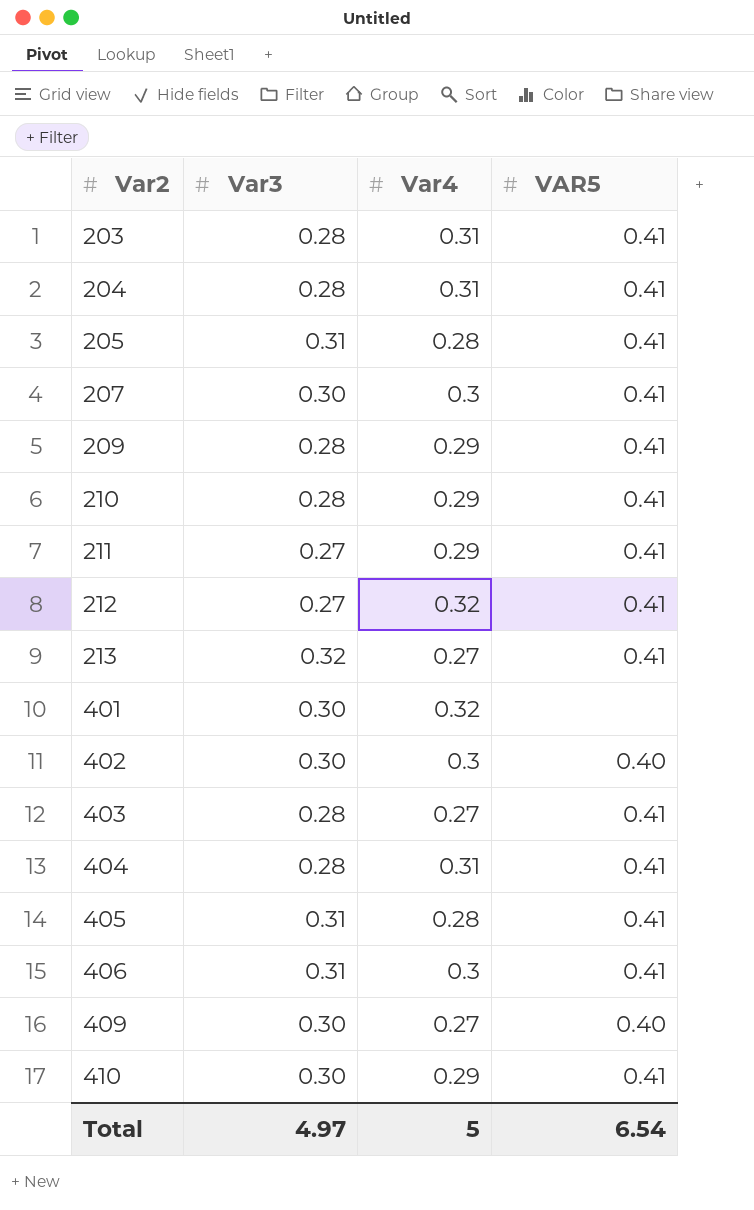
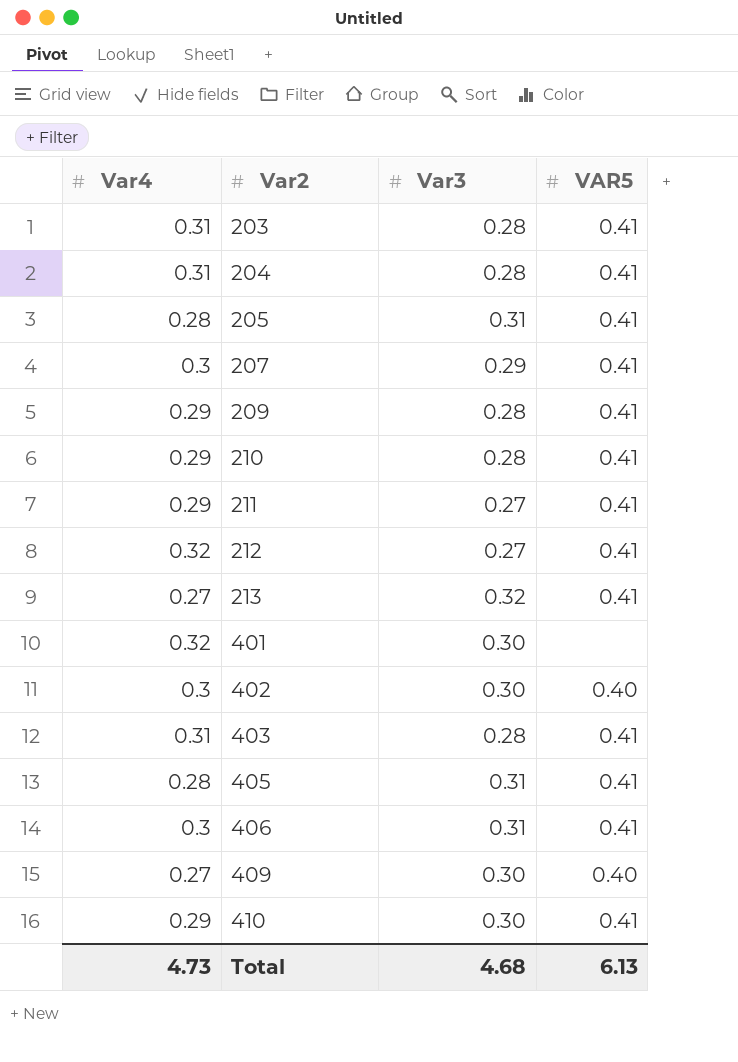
column Var4 | position: 3 -> 1
row 404: 0.28 | 0.31 | 0.41 -> none
207 | Var3: 0.30 -> 0.29
403 | Var4: 0.27 -> 0.31
Total | Var4: 5 -> 4.73
Total | Var3: 4.97 -> 4.68
Total | VAR5: 6.54 -> 6.13

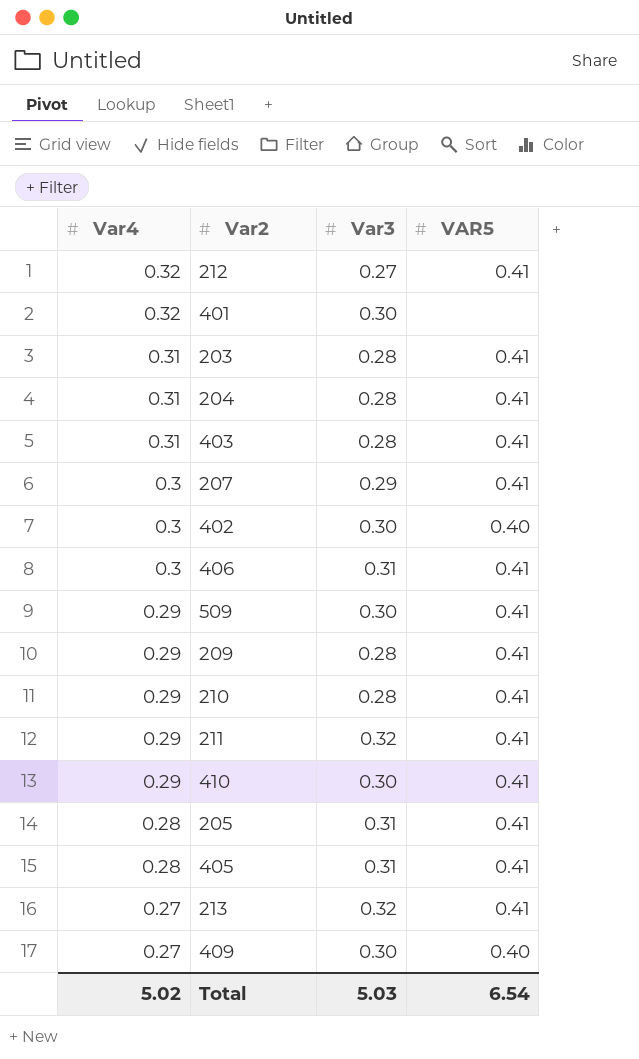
row order: Var2 ascending -> Var4 descending
row 509: none -> 0.29 | 0.30 | 0.41
211 | Var3: 0.27 -> 0.32
Total | Var4: 4.73 -> 5.02
Total | Var3: 4.68 -> 5.03
Total | VAR5: 6.13 -> 6.54

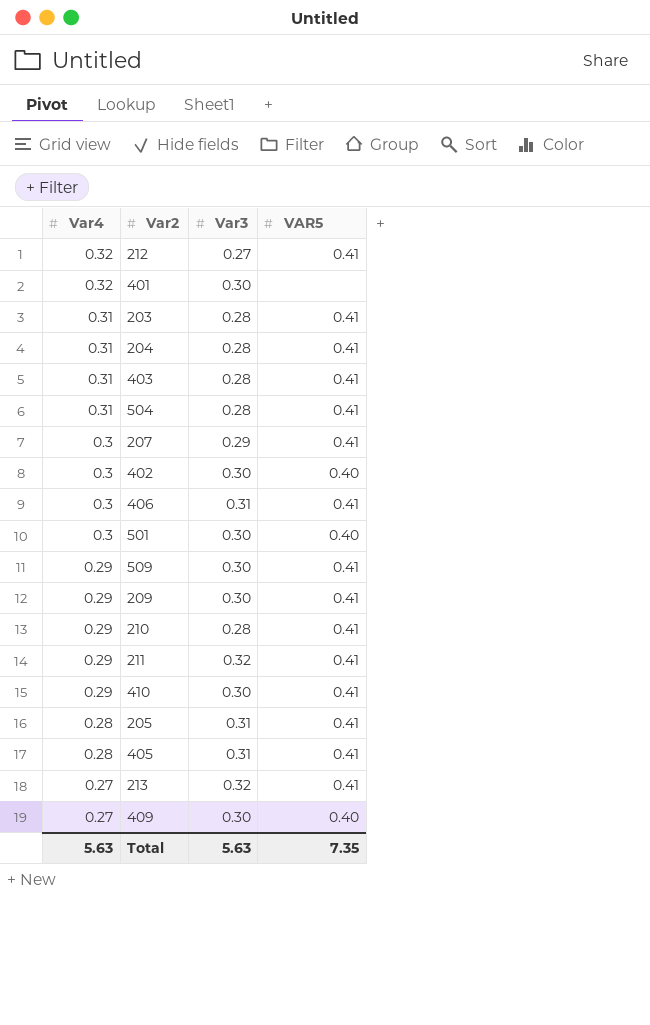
row 504: none -> 0.31 | 0.28 | 0.41
row 501: none -> 0.3 | 0.30 | 0.40
209 | Var3: 0.28 -> 0.30
Total | Var4: 5.02 -> 5.63
Total | Var3: 5.03 -> 5.63
Total | VAR5: 6.54 -> 7.35

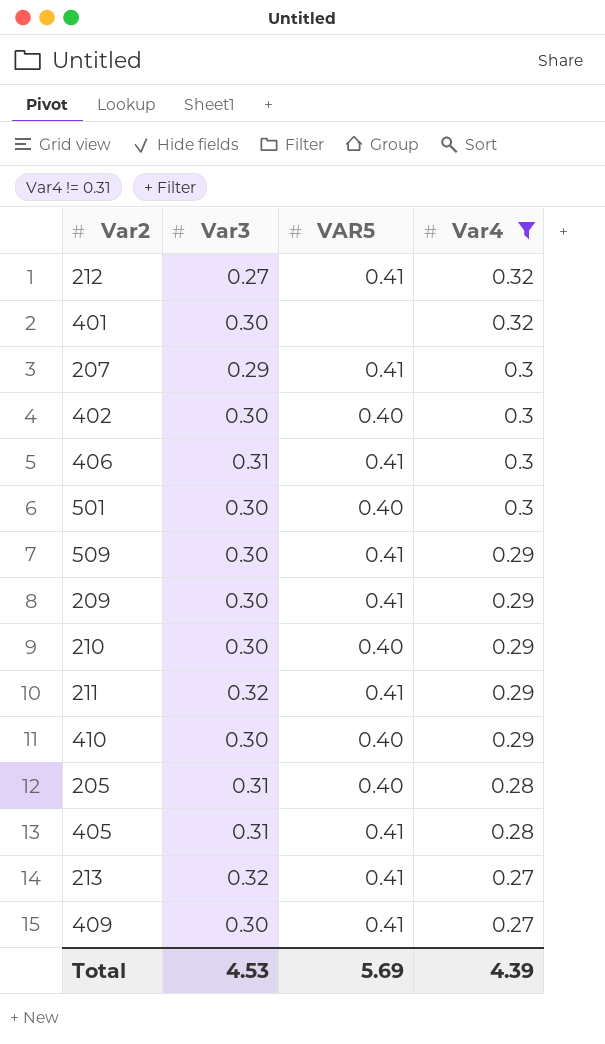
filter: none -> Var4 != 0.31
column Var4 | position: 1 -> 4
210 | Var3: 0.28 -> 0.30
210 | VAR5: 0.41 -> 0.40
410 | VAR5: 0.41 -> 0.40
205 | VAR5: 0.41 -> 0.40
409 | VAR5: 0.40 -> 0.41
Total | Var3: 5.63 -> 4.53
Total | VAR5: 7.35 -> 5.69
Total | Var4: 5.63 -> 4.39

